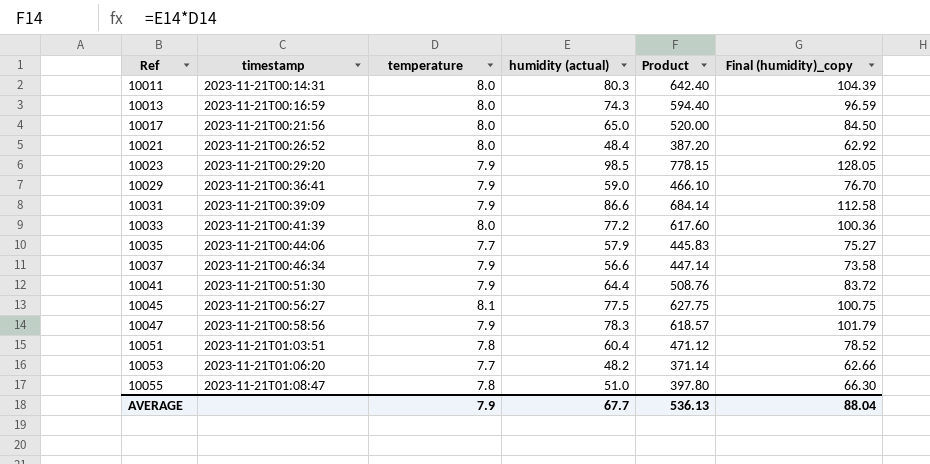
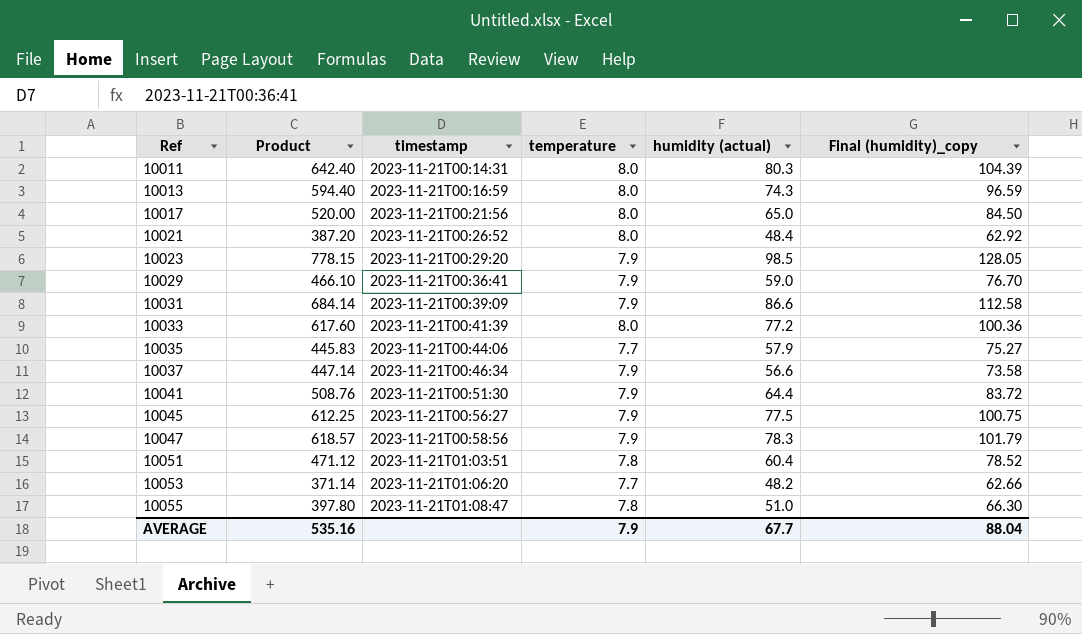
column Product | position: 5 -> 2
10045 | Product: 627.75 -> 612.25
10045 | temperature: 8.1 -> 7.9
AVERAGE | Product: 536.13 -> 535.16

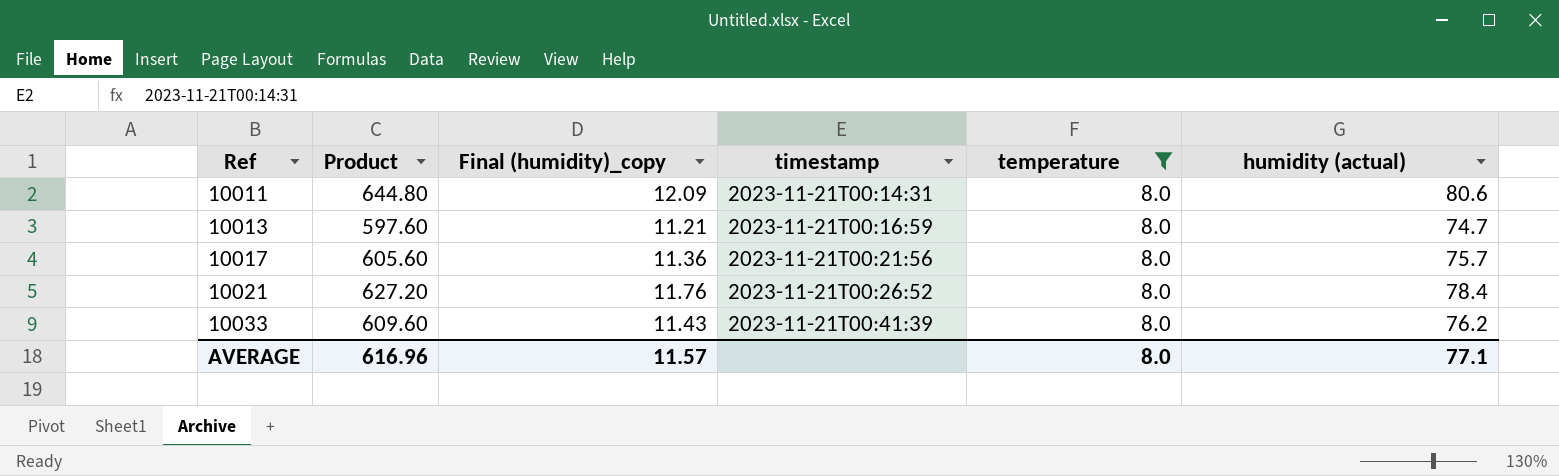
filter: none -> temperature = 8.0
column Final (humidity)_copy | formula: [humidity (actual)] * 1.3 -> [humidity (actual)] * 0.15
column Final (humidity)_copy | position: 6 -> 3
10011 | Product: 642.40 -> 644.80
10011 | humidity (actual): 80.3 -> 80.6
10013 | Product: 594.40 -> 597.60
10013 | humidity (actual): 74.3 -> 74.7
10017 | Product: 520.00 -> 605.60
10017 | humidity (actual): 65.0 -> 75.7
10021 | Product: 387.20 -> 627.20
10021 | humidity (actual): 48.4 -> 78.4
10033 | Product: 617.60 -> 609.60
10033 | humidity (actual): 77.2 -> 76.2
AVERAGE | Product: 535.16 -> 616.96
AVERAGE | Final (humidity)_copy: 88.04 -> 11.57
AVERAGE | temperature: 7.9 -> 8.0
AVERAGE | humidity (actual): 67.7 -> 77.1

